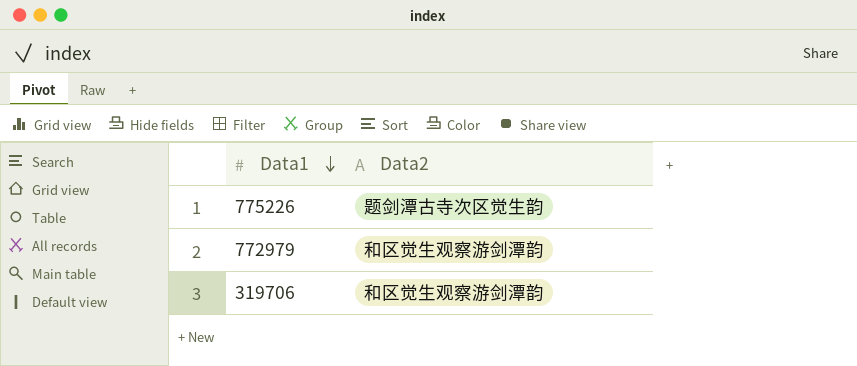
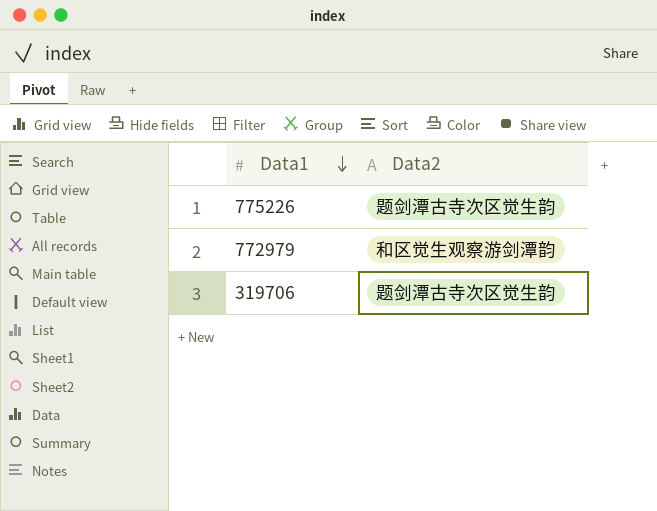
319706 | Data2: 和区觉生观察游剑潭韵 -> 题剑潭古寺次区觉生韵

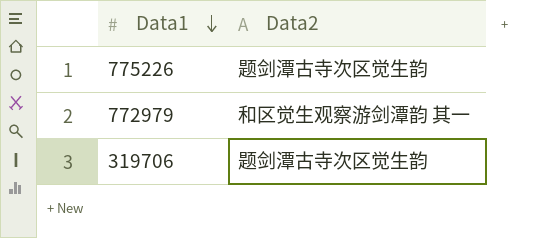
772979 | Data2: 和区觉生观察游剑潭韵 -> 和区觉生观察游剑潭韵 其一

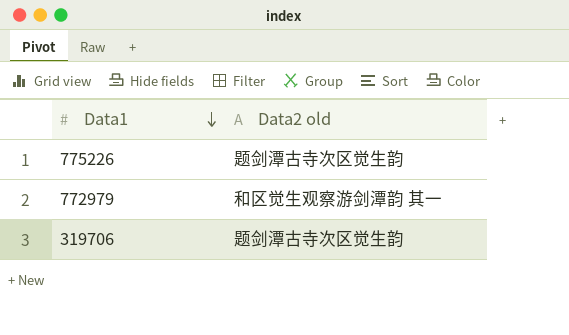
column name: Data2 -> Data2 old

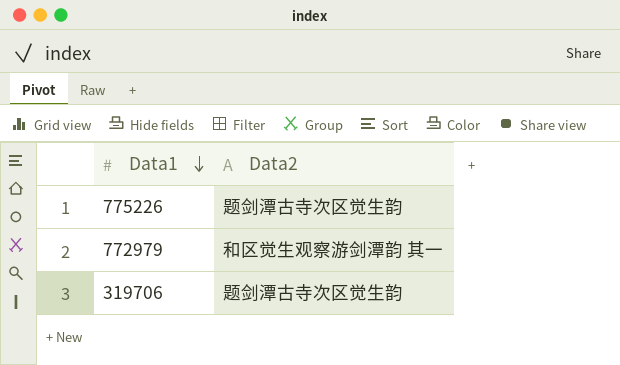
column name: Data2 old -> Data2

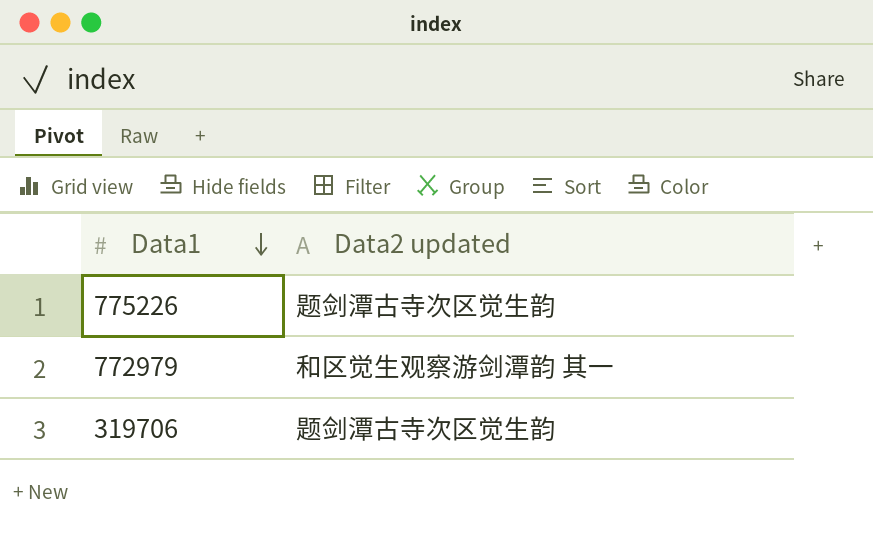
column name: Data2 -> Data2 updated

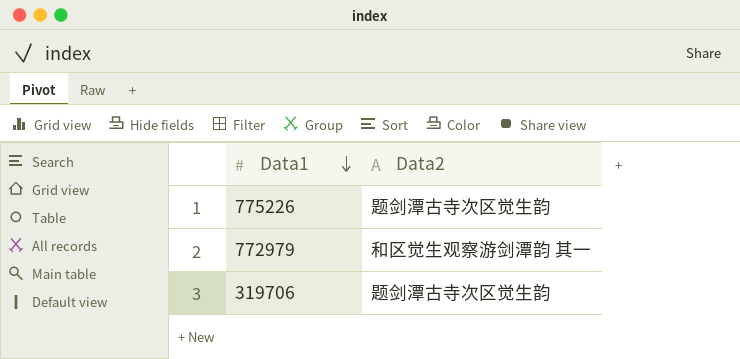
column name: Data2 updated -> Data2

